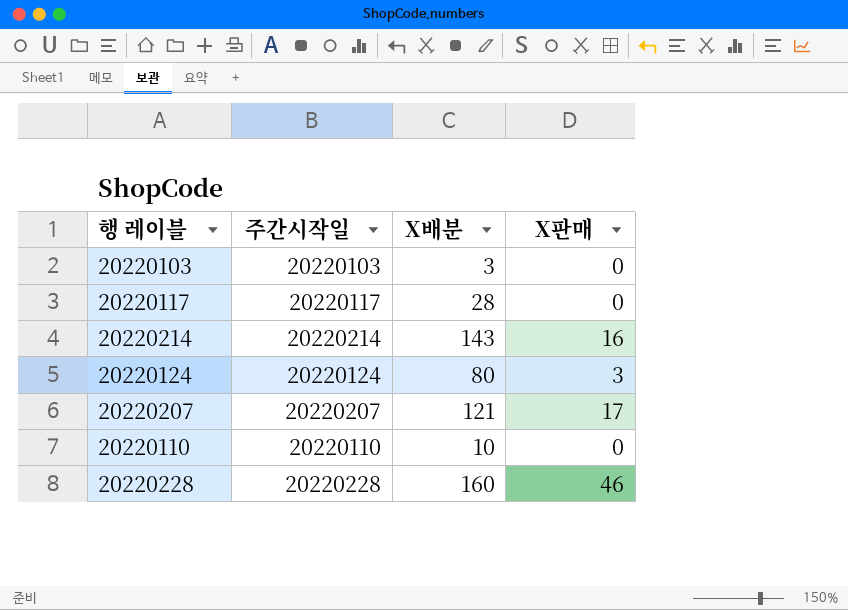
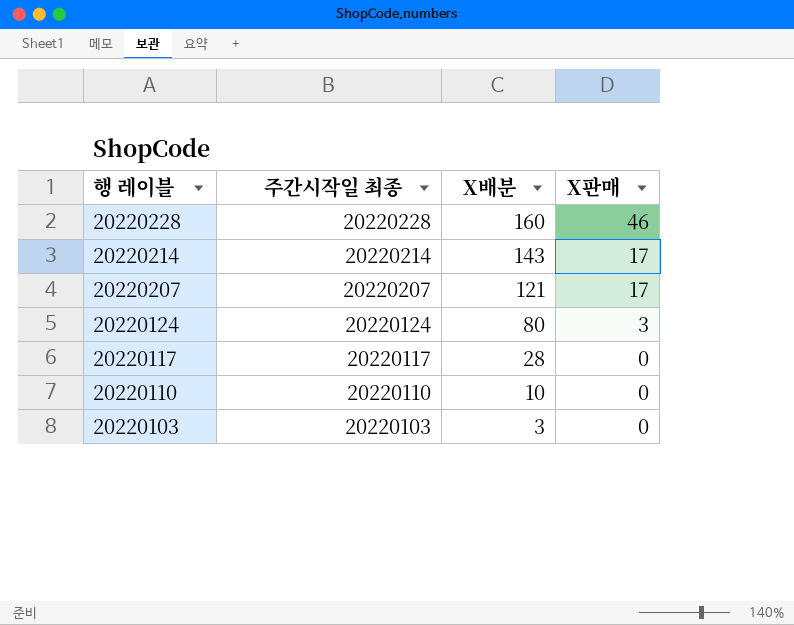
row order: none -> 행 레이블 descending
column name: 주간시작일 -> 주간시작일 최종
20220214 | X판매: 16 -> 17

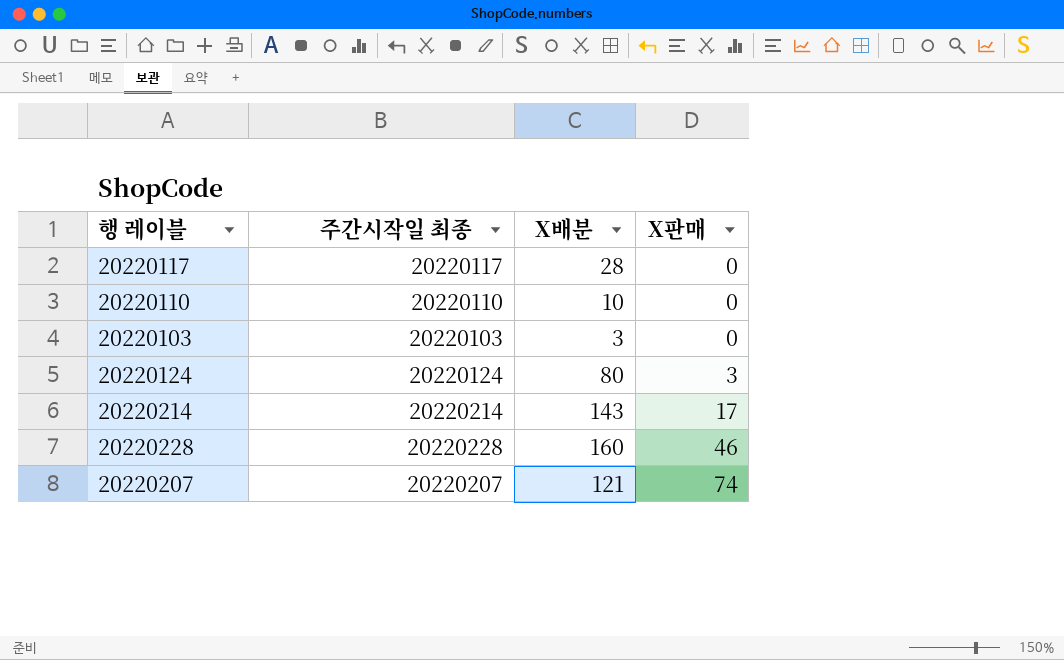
row order: 행 레이블 descending -> X판매 ascending
20220207 | X판매: 17 -> 74

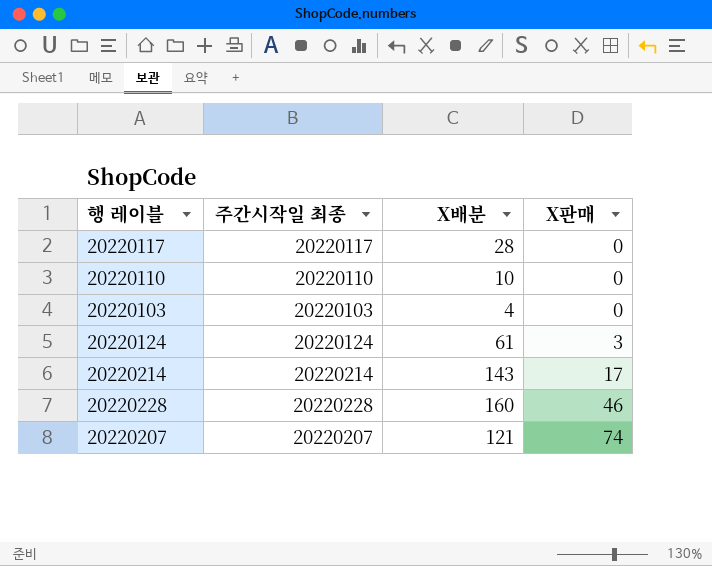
20220103 | X배분: 3 -> 4
20220124 | X배분: 80 -> 61

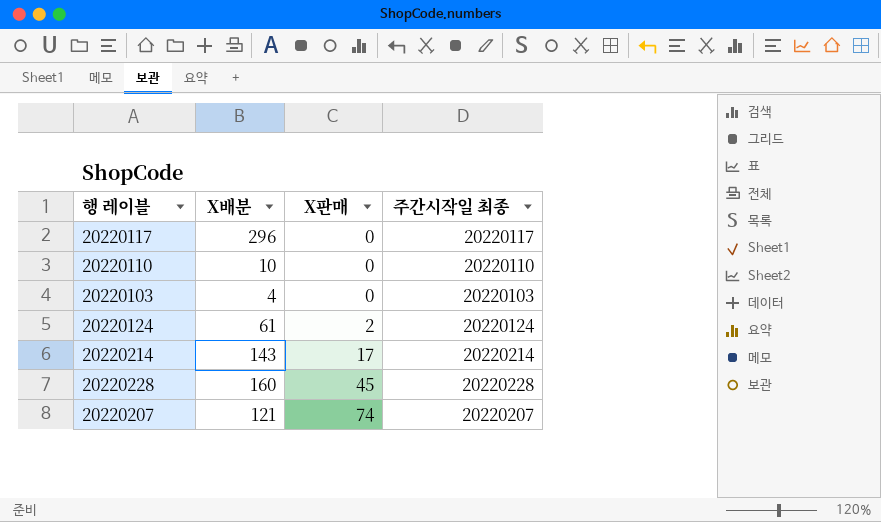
column 주간시작일 최종 | position: 2 -> 4
20220117 | X배분: 28 -> 296
20220124 | X판매: 3 -> 2
20220228 | X판매: 46 -> 45

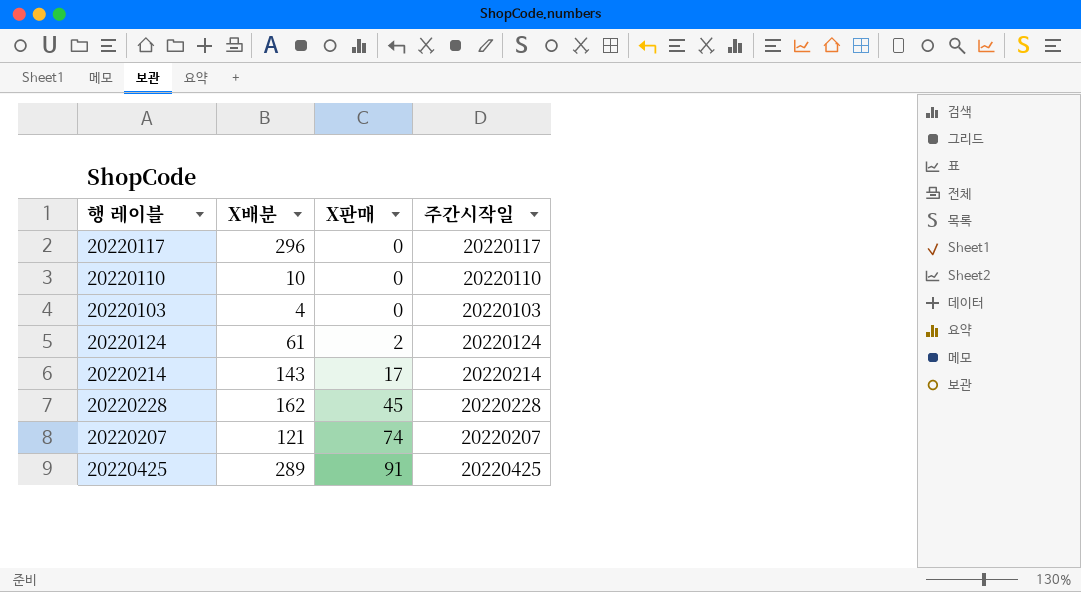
column name: 주간시작일 최종 -> 주간시작일
20220228 | X배분: 160 -> 162
row 20220425: none -> 289 | 91 | 20220425

